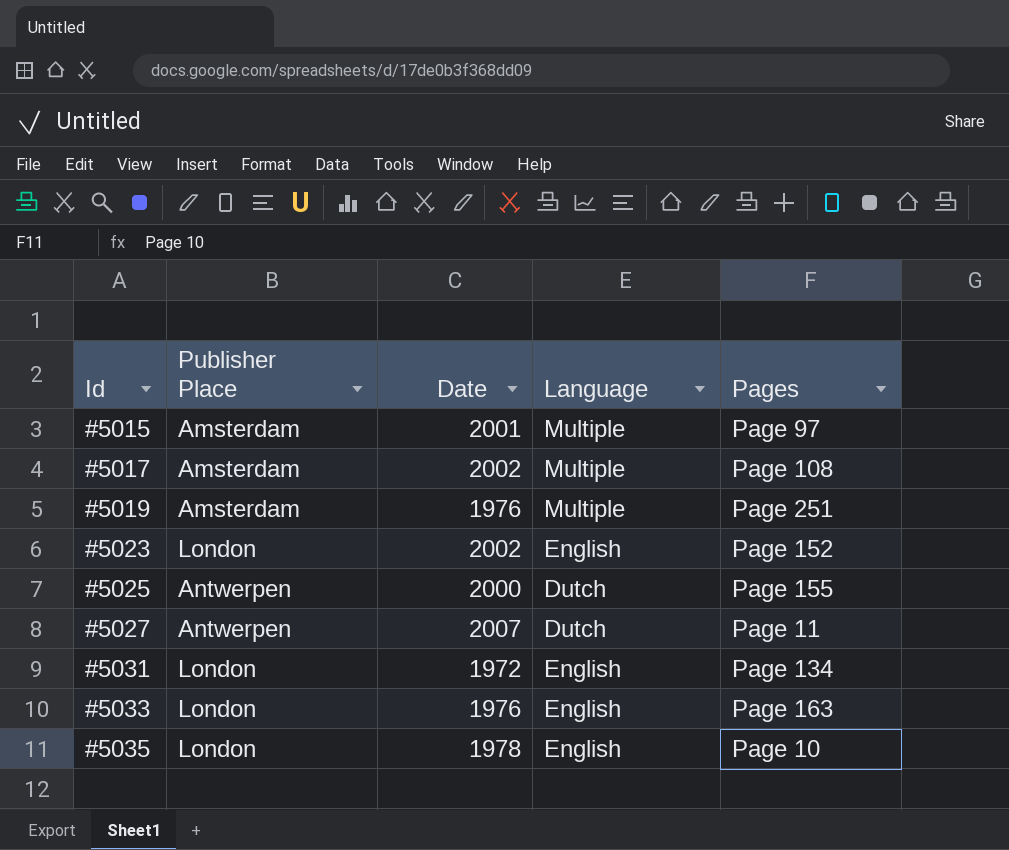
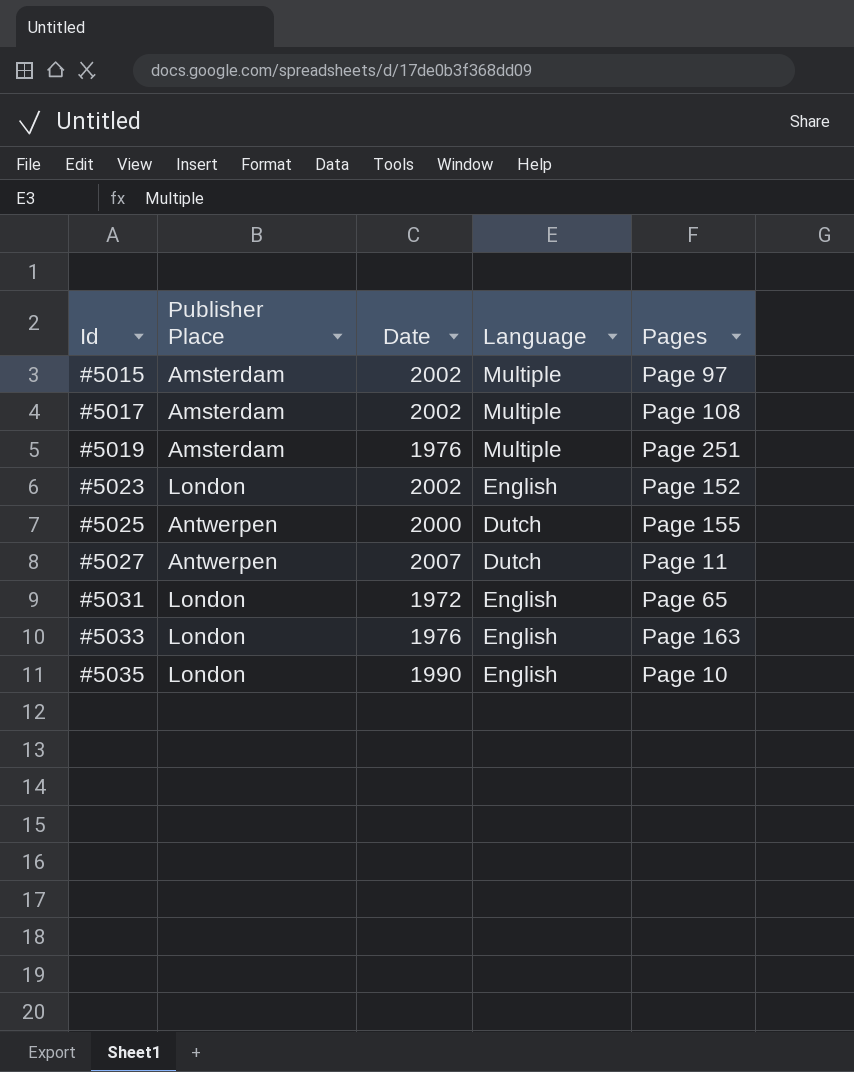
#5015 | Date: 2001 -> 2002
#5031 | Pages: Page 134 -> Page 65
#5035 | Date: 1978 -> 1990

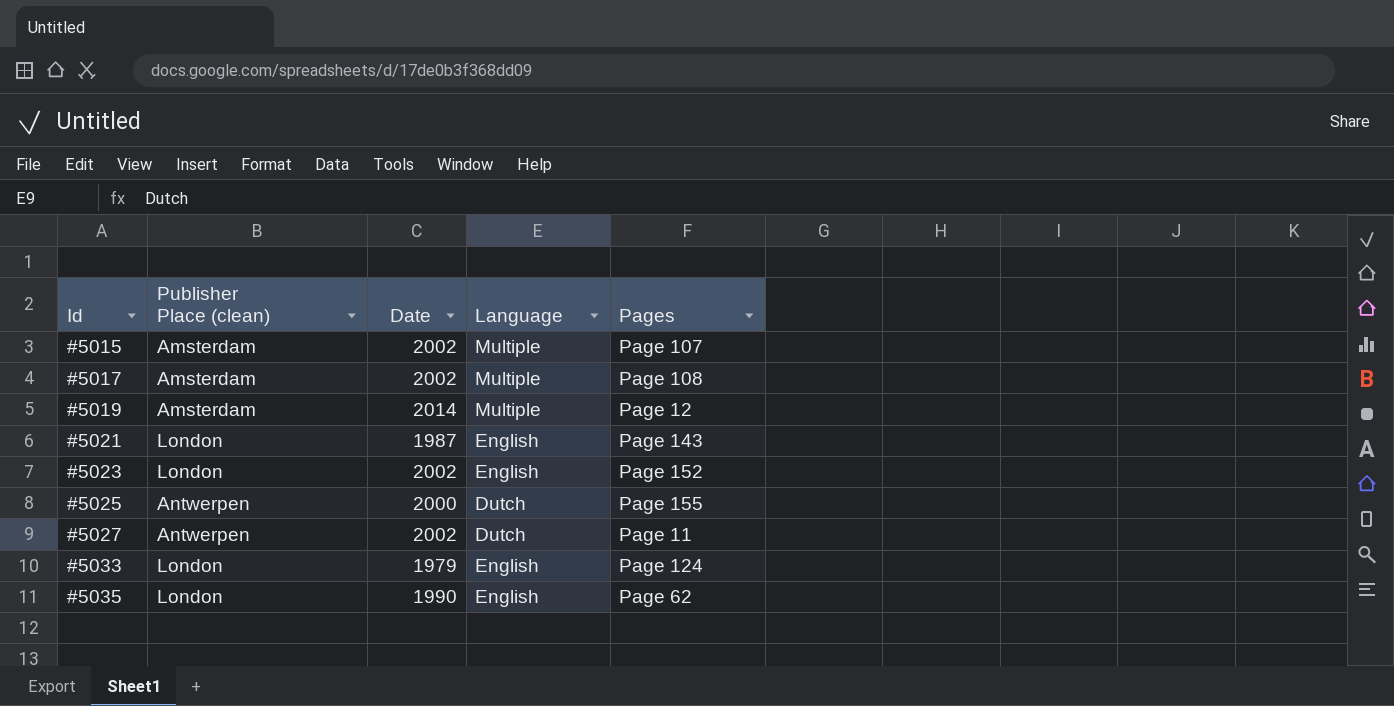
column name: Publisher Place -> Publisher Place (clean)
row #5031: London | 1972 | English | Page 65 -> none
#5015 | Pages: Page 97 -> Page 107
#5019 | Date: 1976 -> 2014
#5019 | Pages: Page 251 -> Page 12
row #5021: none -> London | 1987 | English | Page 143
#5027 | Date: 2007 -> 2002
#5033 | Date: 1976 -> 1979
#5033 | Pages: Page 163 -> Page 124
#5035 | Pages: Page 10 -> Page 62

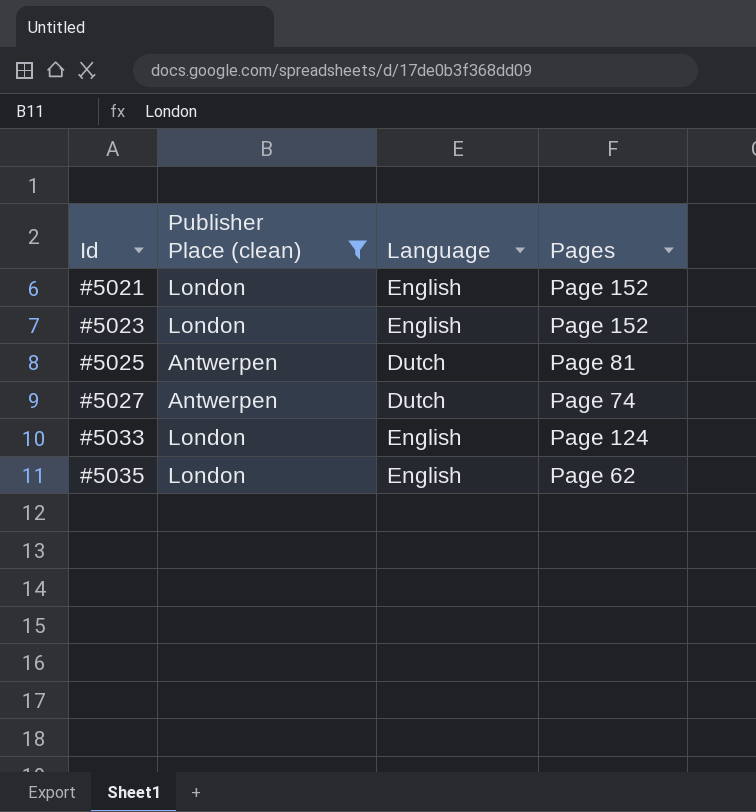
filter: none -> Publisher Place (clean) != Amsterdam
column Date | position: 3 -> none
#5021 | Pages: Page 143 -> Page 152
#5025 | Pages: Page 155 -> Page 81
#5027 | Pages: Page 11 -> Page 74

